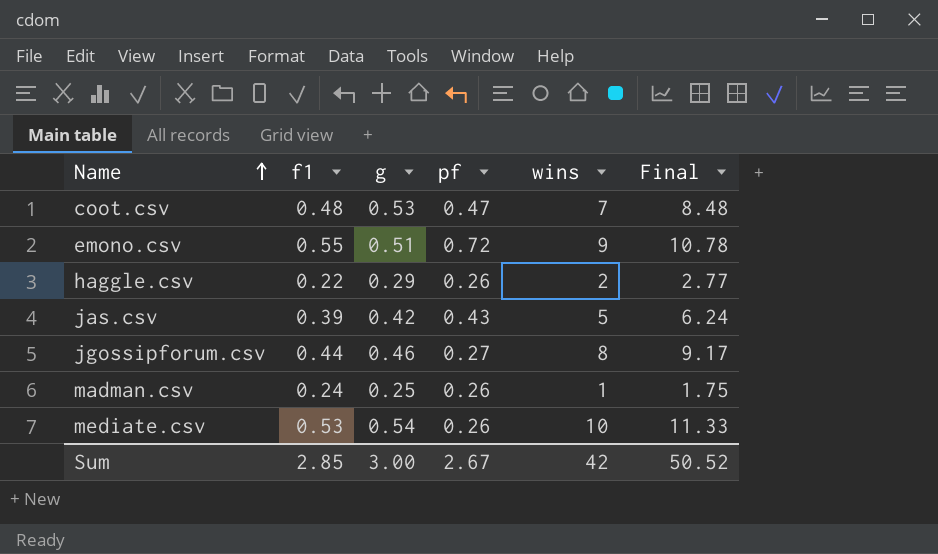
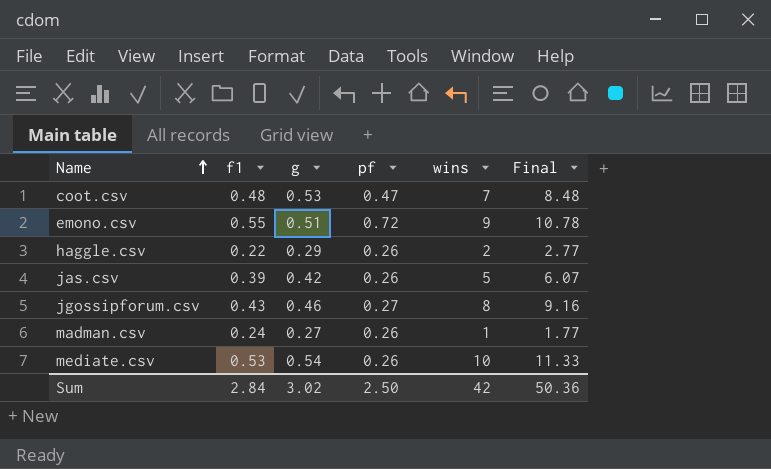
jas.csv | pf: 0.43 -> 0.26
jas.csv | Final: 6.24 -> 6.07
jgossipforum.csv | f1: 0.44 -> 0.43
jgossipforum.csv | Final: 9.17 -> 9.16
madman.csv | g: 0.25 -> 0.27
madman.csv | Final: 1.75 -> 1.77
Sum | f1: 2.85 -> 2.84
Sum | g: 3.00 -> 3.02
Sum | pf: 2.67 -> 2.50
Sum | Final: 50.52 -> 50.36

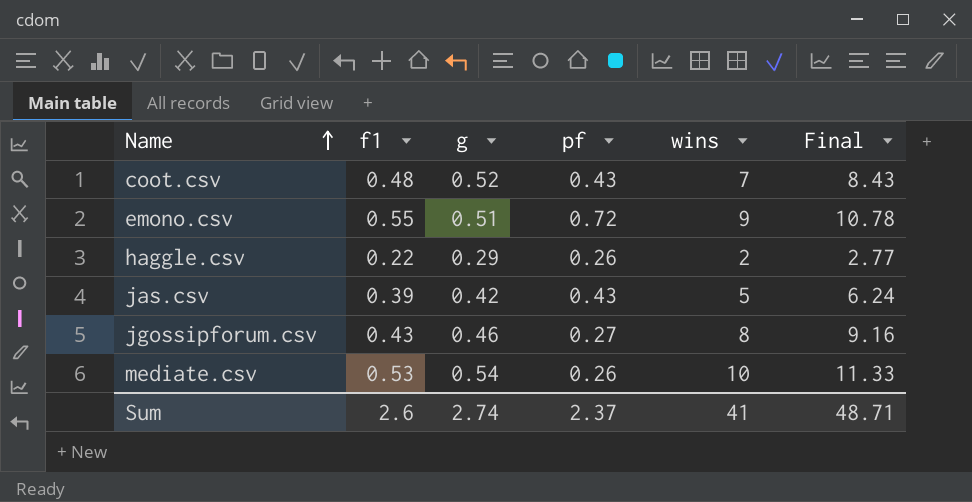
row madman.csv: 0.24 | 0.27 | 0.26 | 1 | 1.77 -> none
coot.csv | g: 0.53 -> 0.52
coot.csv | pf: 0.47 -> 0.43
coot.csv | Final: 8.48 -> 8.43
jas.csv | pf: 0.26 -> 0.43
jas.csv | Final: 6.07 -> 6.24
Sum | f1: 2.84 -> 2.6
Sum | g: 3.02 -> 2.74
Sum | pf: 2.50 -> 2.37
Sum | wins: 42 -> 41
Sum | Final: 50.36 -> 48.71

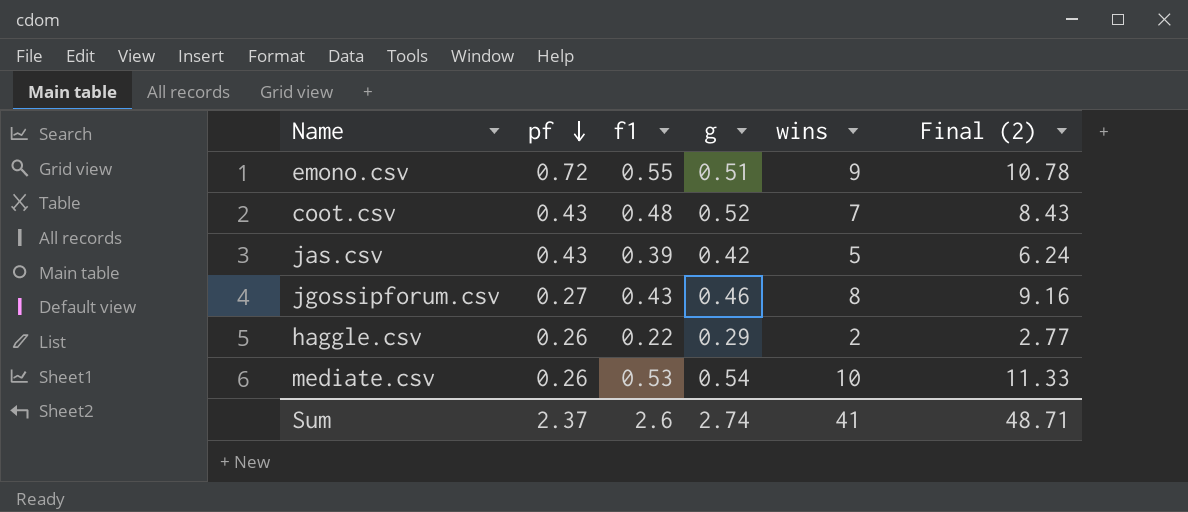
row order: Name ascending -> pf descending
column pf | position: 4 -> 2
column name: Final -> Final (2)

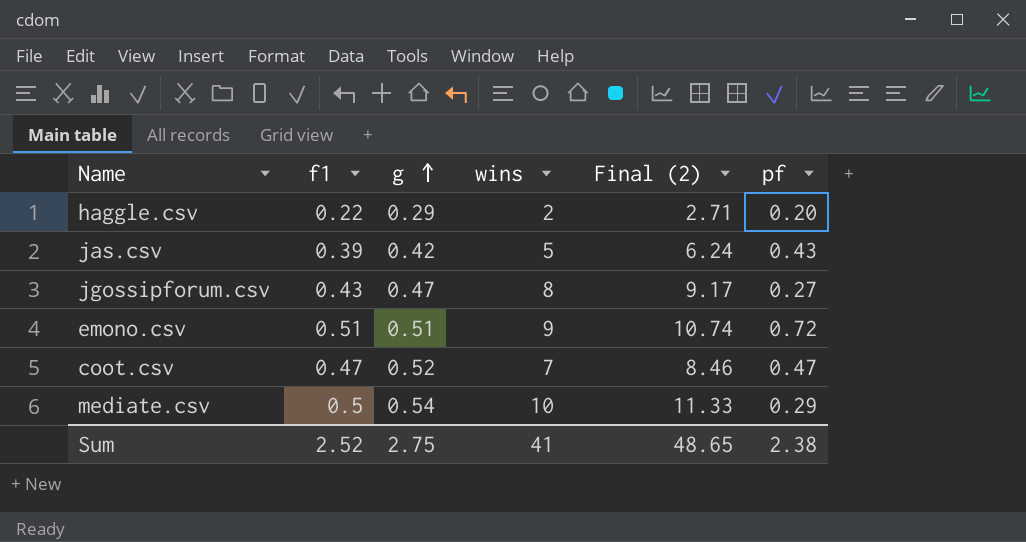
row order: pf descending -> g ascending
column pf | position: 2 -> 6
haggle.csv | Final (2): 2.77 -> 2.71
haggle.csv | pf: 0.26 -> 0.20
jgossipforum.csv | g: 0.46 -> 0.47
jgossipforum.csv | Final (2): 9.16 -> 9.17
emono.csv | f1: 0.55 -> 0.51
emono.csv | Final (2): 10.78 -> 10.74
coot.csv | f1: 0.48 -> 0.47
coot.csv | Final (2): 8.43 -> 8.46
coot.csv | pf: 0.43 -> 0.47
mediate.csv | f1: 0.53 -> 0.5
mediate.csv | pf: 0.26 -> 0.29
Sum | f1: 2.6 -> 2.52
Sum | g: 2.74 -> 2.75
Sum | Final (2): 48.71 -> 48.65
Sum | pf: 2.37 -> 2.38

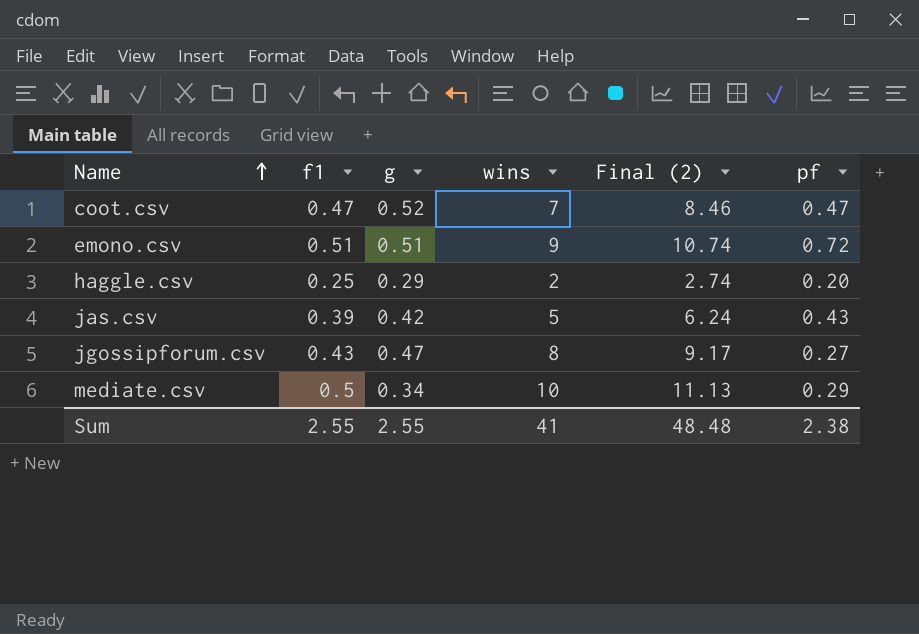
row order: g ascending -> Name ascending
haggle.csv | f1: 0.22 -> 0.25
haggle.csv | Final (2): 2.71 -> 2.74
mediate.csv | g: 0.54 -> 0.34
mediate.csv | Final (2): 11.33 -> 11.13
Sum | f1: 2.52 -> 2.55
Sum | g: 2.75 -> 2.55
Sum | Final (2): 48.65 -> 48.48

